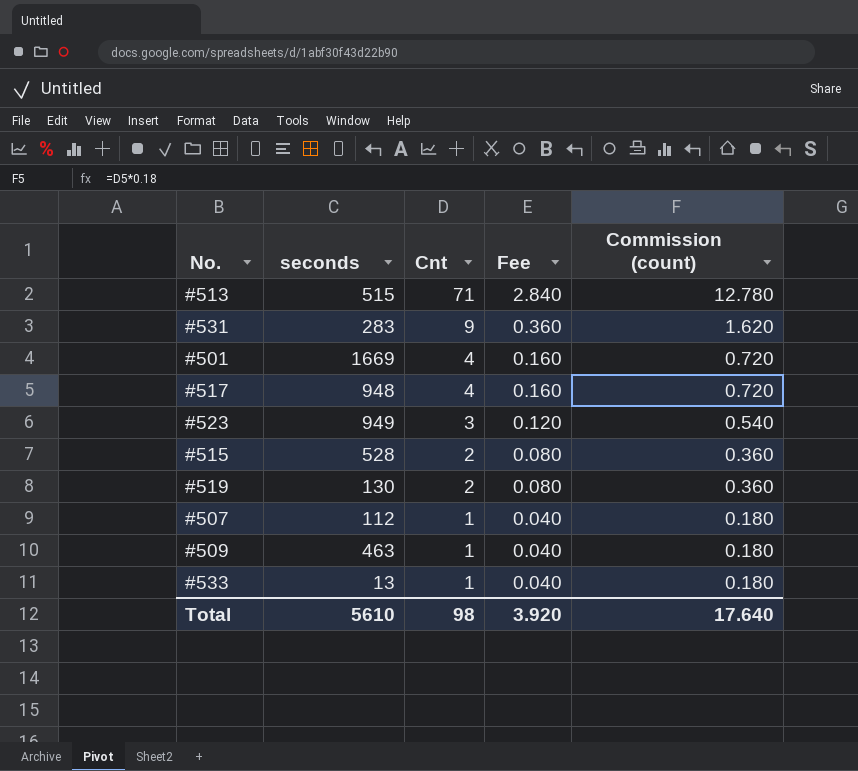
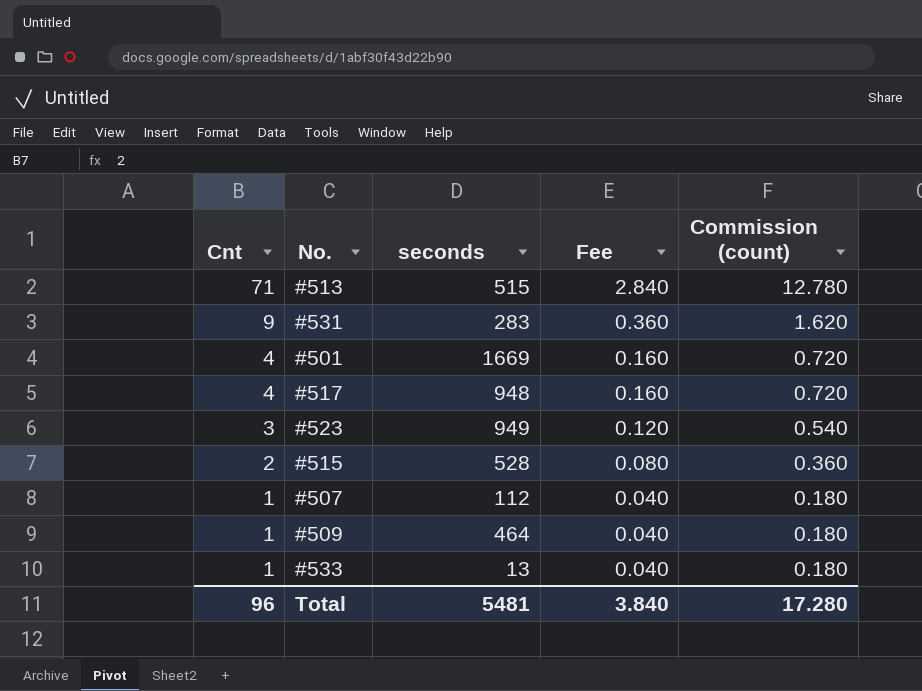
column Cnt | position: 3 -> 1
row #519: 130 | 2 | 0.080 | 0.360 -> none
#509 | seconds: 463 -> 464
Total | Cnt: 98 -> 96
Total | seconds: 5610 -> 5481
Total | Fee: 3.920 -> 3.840
Total | Commission (count): 17.640 -> 17.280

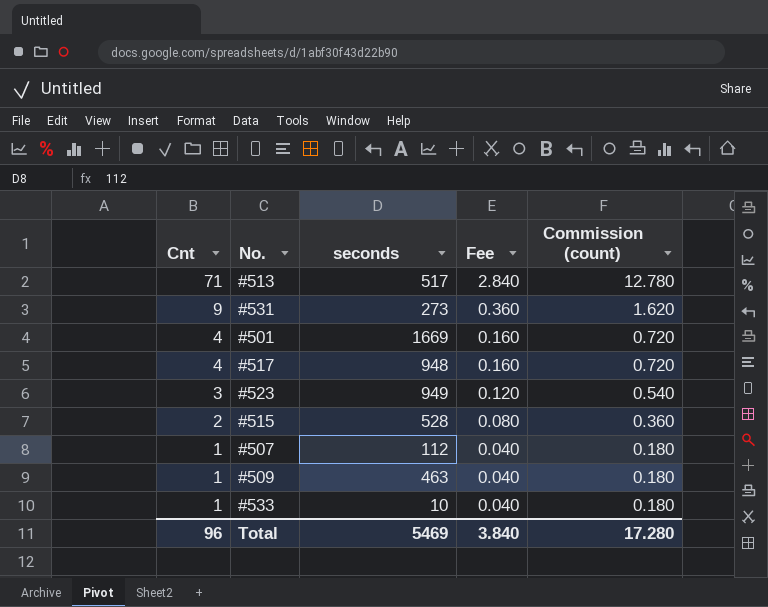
#513 | seconds: 515 -> 517
#531 | seconds: 283 -> 273
#509 | seconds: 464 -> 463
#533 | seconds: 13 -> 10
Total | seconds: 5481 -> 5469

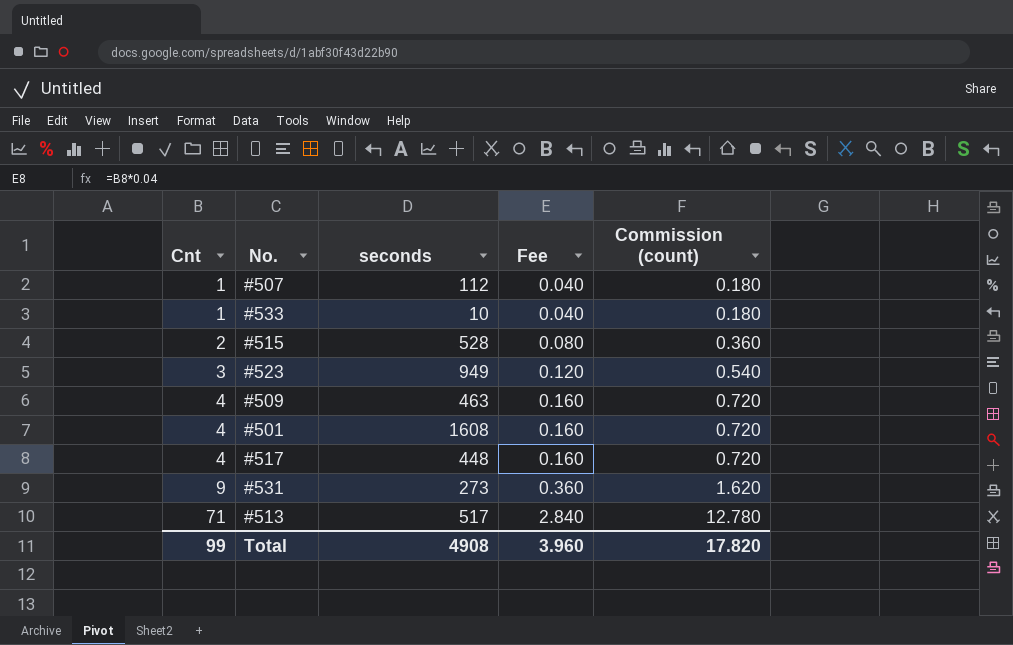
row order: Cnt descending -> Cnt ascending
#509 | Cnt: 1 -> 4
#509 | Fee: 0.040 -> 0.160
#509 | Commission (count): 0.180 -> 0.720
#501 | seconds: 1669 -> 1608
#517 | seconds: 948 -> 448
Total | Cnt: 96 -> 99
Total | seconds: 5469 -> 4908
Total | Fee: 3.840 -> 3.960
Total | Commission (count): 17.280 -> 17.820

